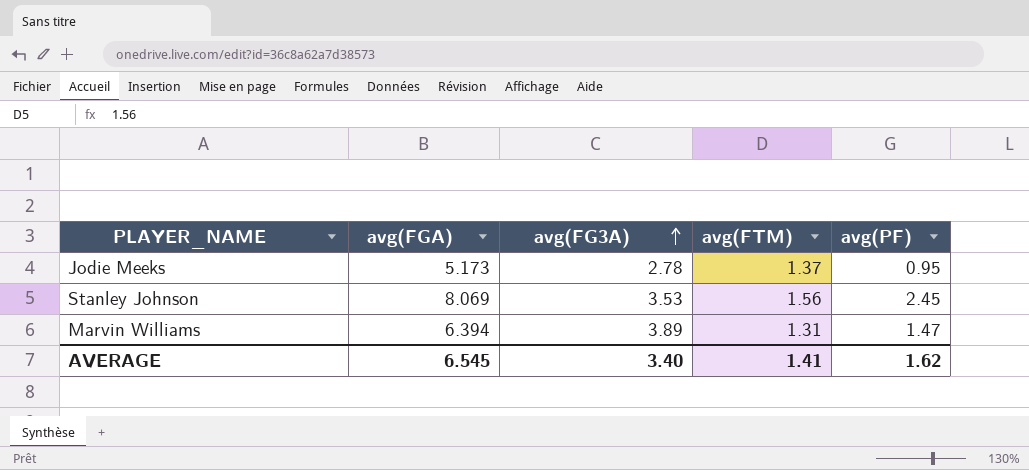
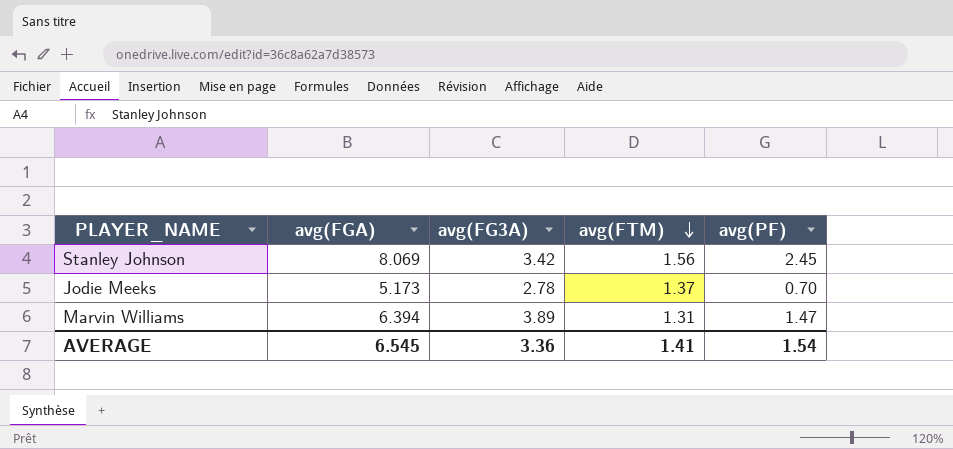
row order: avg(FG3A) ascending -> avg(FTM) descending
Stanley Johnson | avg(FG3A): 3.53 -> 3.42
Jodie Meeks | avg(PF): 0.95 -> 0.70
AVERAGE | avg(FG3A): 3.40 -> 3.36
AVERAGE | avg(PF): 1.62 -> 1.54

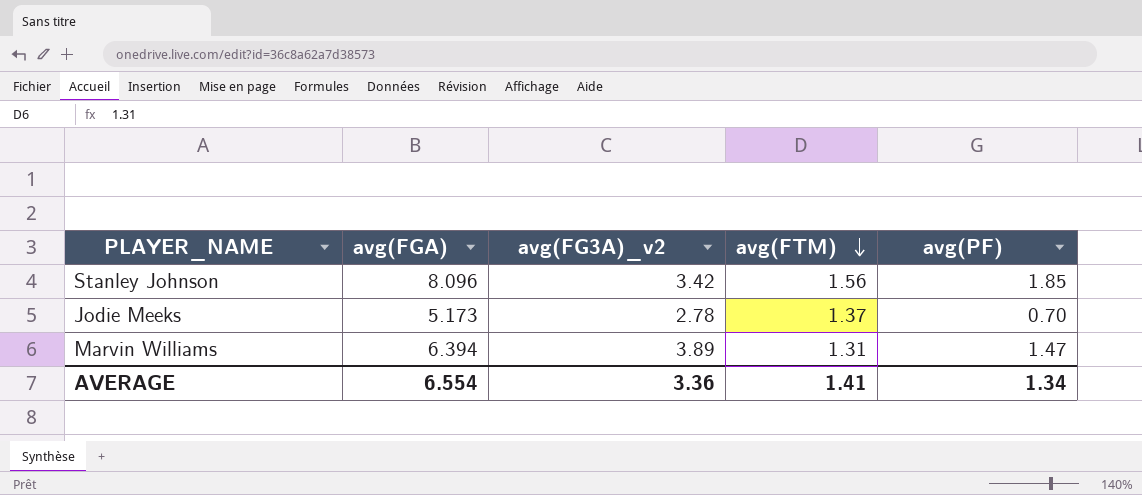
column name: avg(FG3A) -> avg(FG3A)_v2
Stanley Johnson | avg(FGA): 8.069 -> 8.096
Stanley Johnson | avg(PF): 2.45 -> 1.85
AVERAGE | avg(FGA): 6.545 -> 6.554
AVERAGE | avg(PF): 1.54 -> 1.34

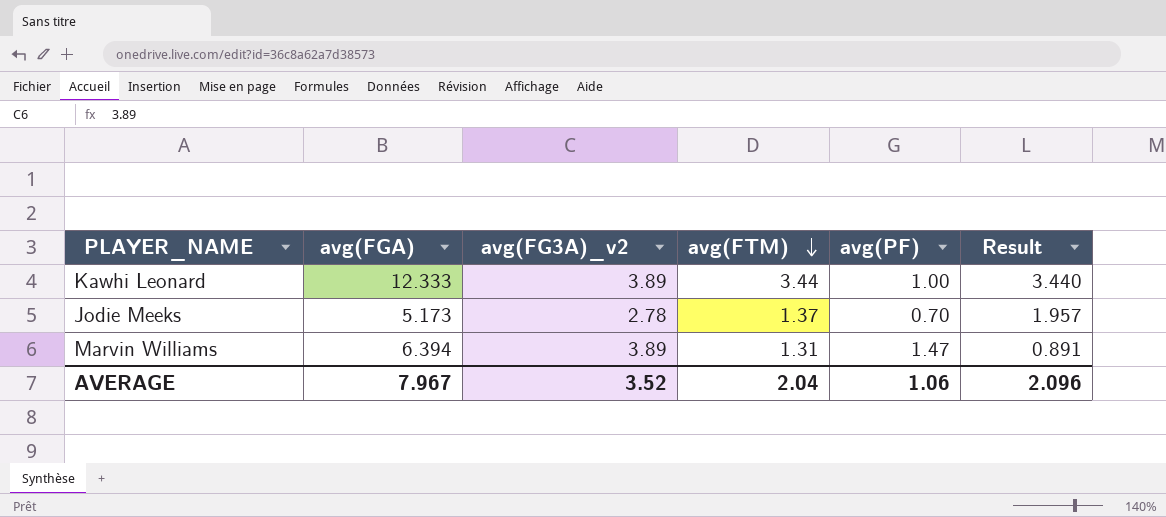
column Result | formula: none -> [avg(FTM)] / [avg(PF)]
row Stanley Johnson: 8.096 | 3.42 | 1.56 | 1.85 -> none
row Kawhi Leonard: none -> 12.333 | 3.89 | 3.44 | 1.00 | 3.440
AVERAGE | avg(FGA): 6.554 -> 7.967
AVERAGE | avg(FG3A)_v2: 3.36 -> 3.52
AVERAGE | avg(FTM): 1.41 -> 2.04
AVERAGE | avg(PF): 1.34 -> 1.06

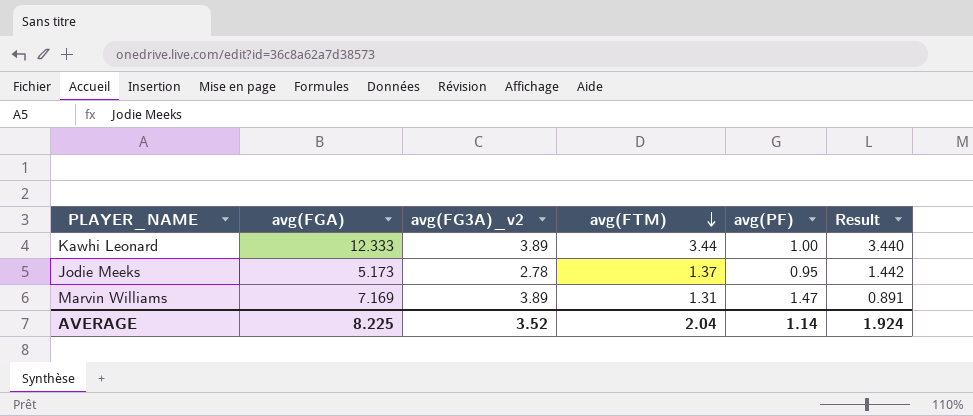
Jodie Meeks | avg(PF): 0.70 -> 0.95
Jodie Meeks | Result: 1.957 -> 1.442
Marvin Williams | avg(FGA): 6.394 -> 7.169
AVERAGE | avg(FGA): 7.967 -> 8.225
AVERAGE | avg(PF): 1.06 -> 1.14
AVERAGE | Result: 2.096 -> 1.924

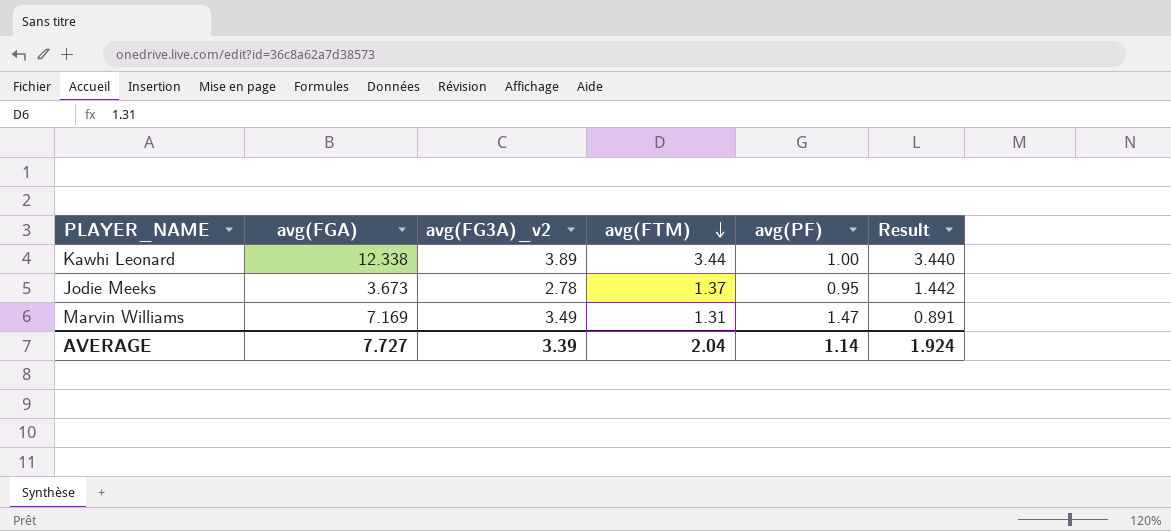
Kawhi Leonard | avg(FGA): 12.333 -> 12.338
Jodie Meeks | avg(FGA): 5.173 -> 3.673
Marvin Williams | avg(FG3A)_v2: 3.89 -> 3.49
AVERAGE | avg(FGA): 8.225 -> 7.727
AVERAGE | avg(FG3A)_v2: 3.52 -> 3.39

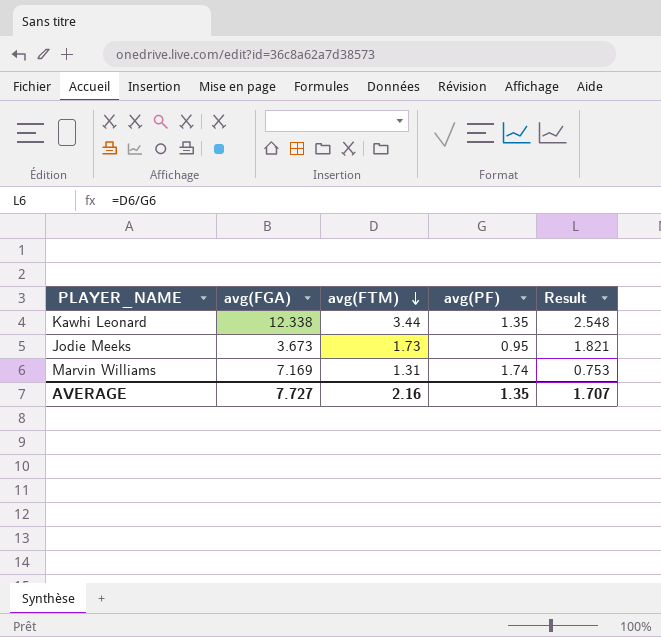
column avg(FG3A)_v2 | position: 3 -> none
Kawhi Leonard | avg(PF): 1.00 -> 1.35
Kawhi Leonard | Result: 3.440 -> 2.548
Jodie Meeks | avg(FTM): 1.37 -> 1.73
Jodie Meeks | Result: 1.442 -> 1.821
Marvin Williams | avg(PF): 1.47 -> 1.74
Marvin Williams | Result: 0.891 -> 0.753
AVERAGE | avg(FTM): 2.04 -> 2.16
AVERAGE | avg(PF): 1.14 -> 1.35
AVERAGE | Result: 1.924 -> 1.707

